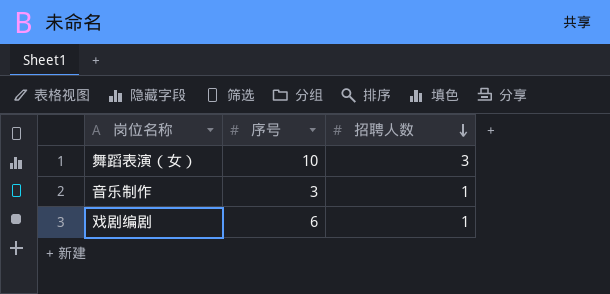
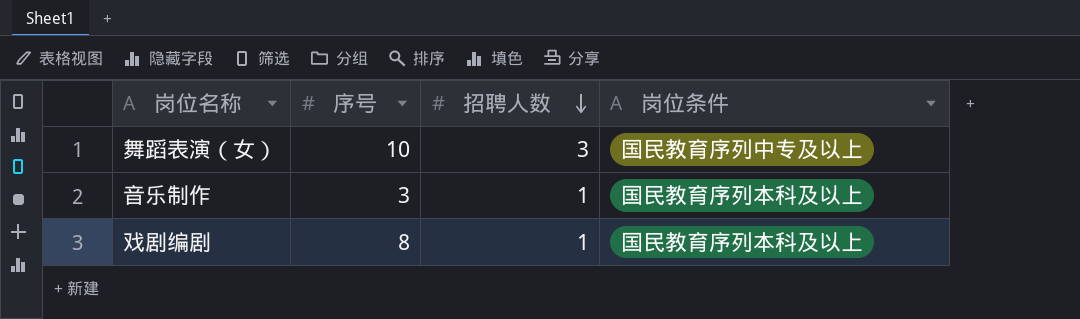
column 岗位条件 | position: none -> 4
戏剧编剧 | 序号: 6 -> 8

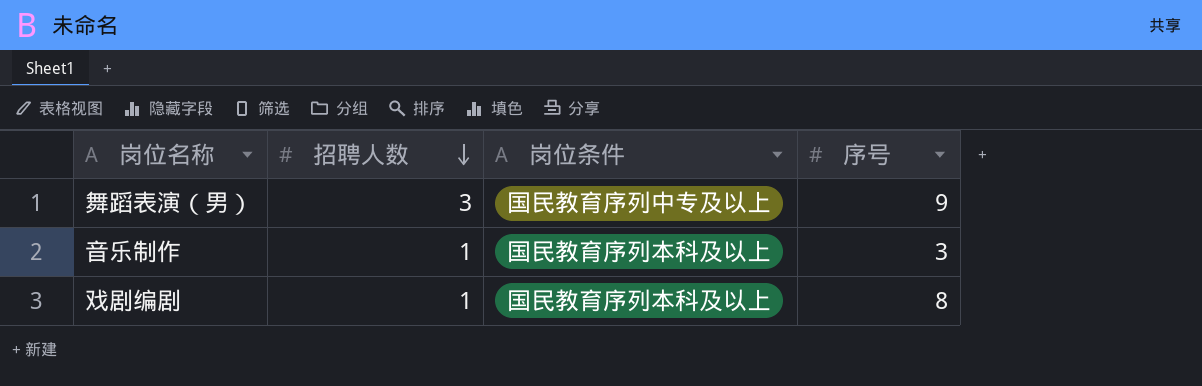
column 序号 | position: 2 -> 4
row 舞蹈表演（女）: 10 | 3 | 国民教育序列中专及以上 -> none
row 舞蹈表演（男）: none -> 3 | 国民教育序列中专及以上 | 9

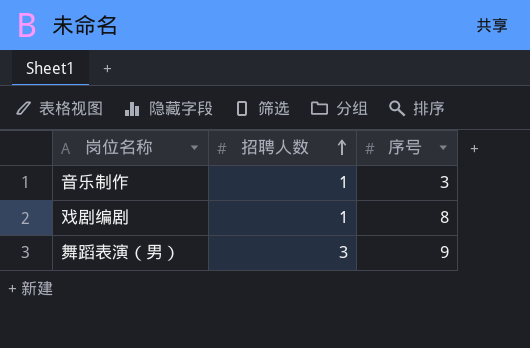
row order: 招聘人数 descending -> 招聘人数 ascending
column 岗位条件 | position: 3 -> none

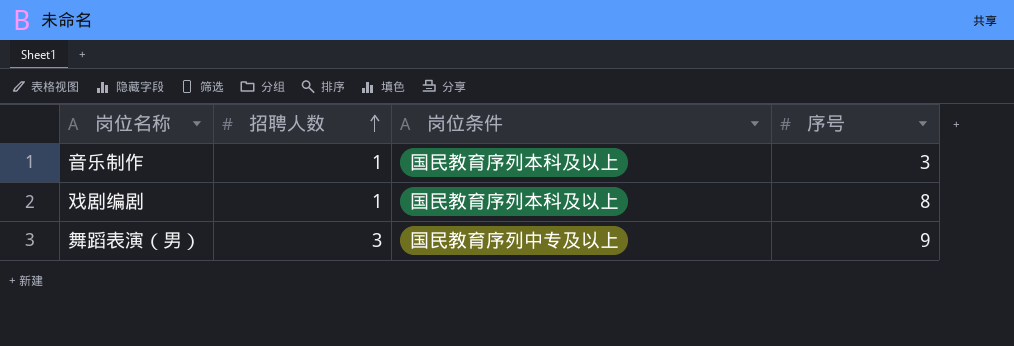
column 岗位条件 | position: none -> 3

